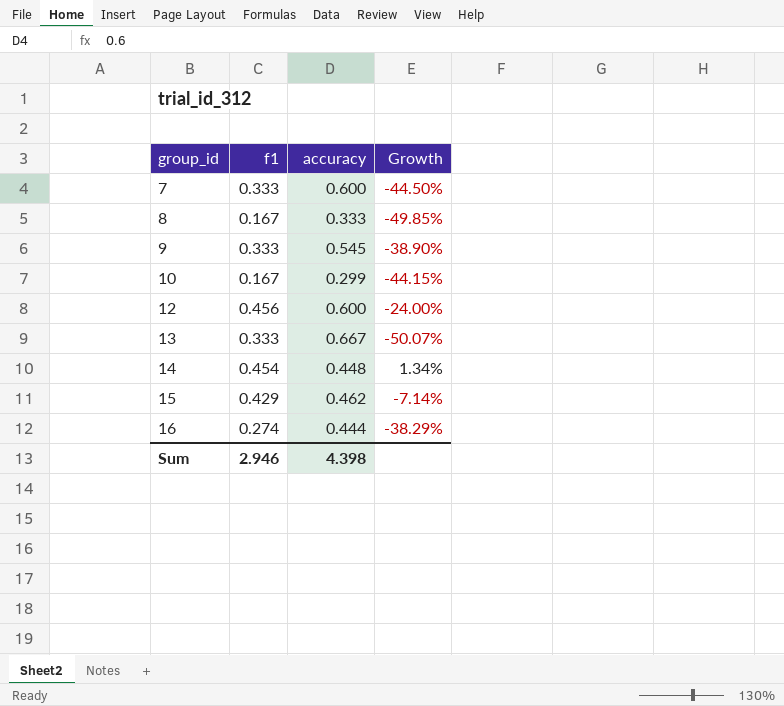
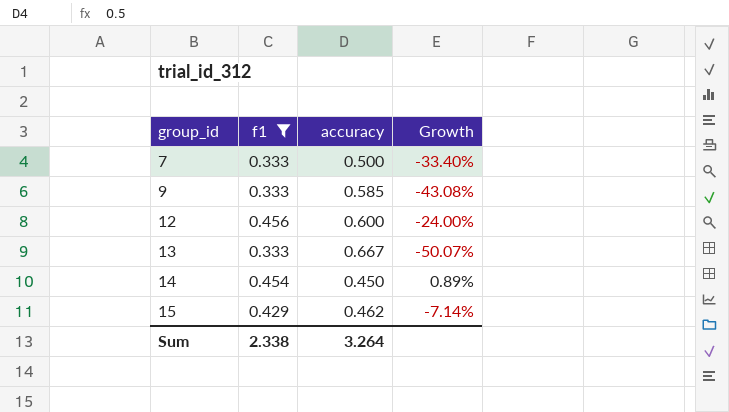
filter: none -> f1 >= 0.333
7 | accuracy: 0.600 -> 0.500
7 | Growth: -44.50% -> -33.40%
9 | accuracy: 0.545 -> 0.585
9 | Growth: -38.90% -> -43.08%
14 | accuracy: 0.448 -> 0.450
14 | Growth: 1.34% -> 0.89%
Sum | f1: 2.946 -> 2.338
Sum | accuracy: 4.398 -> 3.264

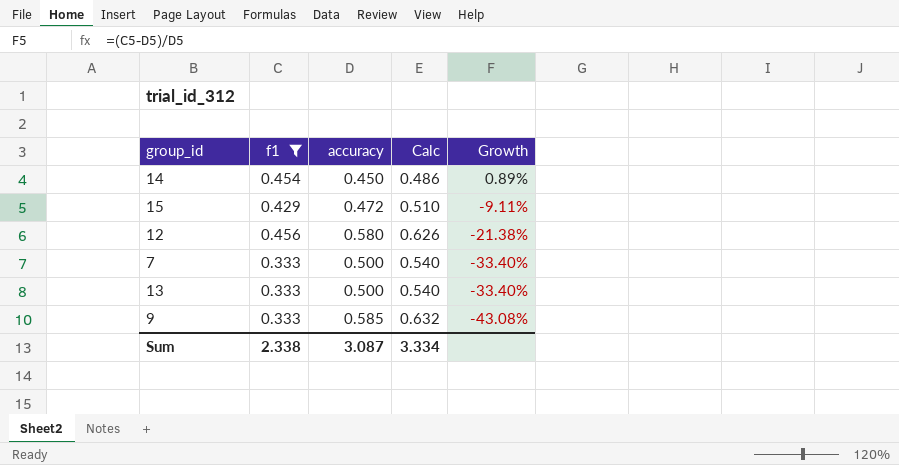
row order: group_id ascending -> Growth descending
column Calc | formula: none -> [accuracy] * 1.08
15 | accuracy: 0.462 -> 0.472
15 | Growth: -7.14% -> -9.11%
12 | accuracy: 0.600 -> 0.580
12 | Growth: -24.00% -> -21.38%
13 | accuracy: 0.667 -> 0.500
13 | Growth: -50.07% -> -33.40%
Sum | accuracy: 3.264 -> 3.087

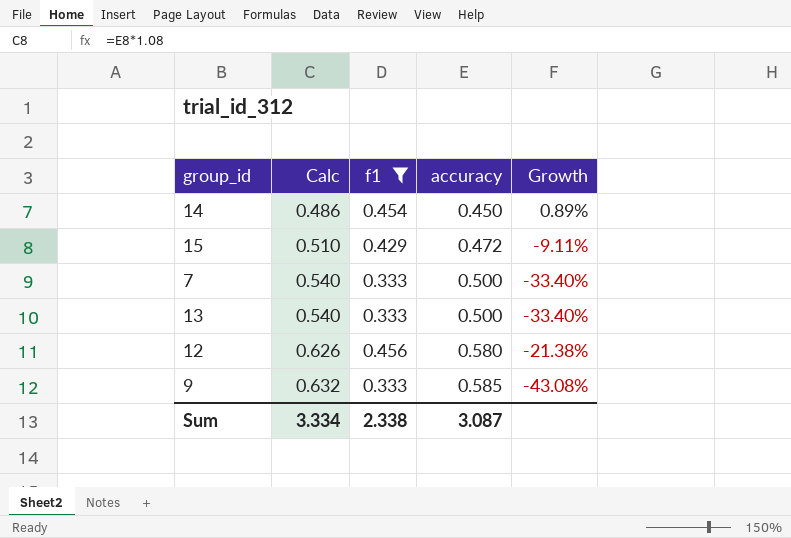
row order: Growth descending -> Calc ascending
column Calc | position: 4 -> 2

